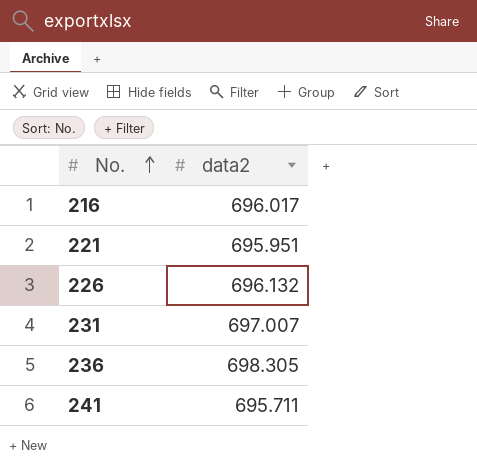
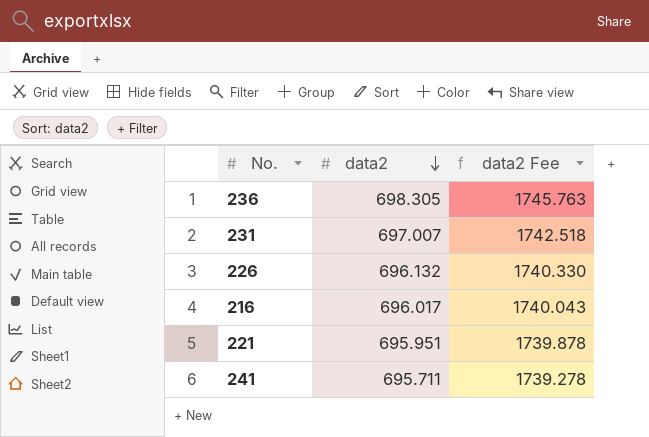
row order: No. ascending -> data2 descending
column data2 Fee | formula: none -> [data2] * 2.5

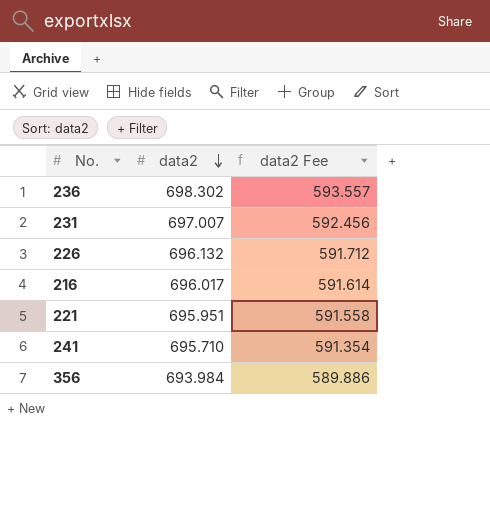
column data2 Fee | formula: [data2] * 2.5 -> [data2] * 0.85
236 | data2: 698.305 -> 698.302
241 | data2: 695.711 -> 695.710
row 356: none -> 693.984 | 589.886

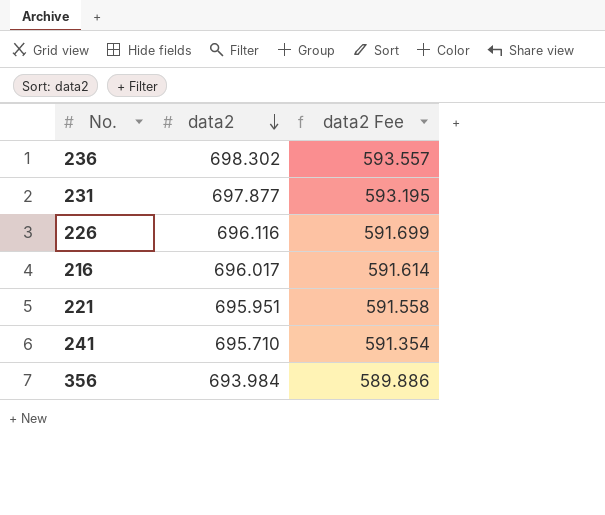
231 | data2: 697.007 -> 697.877
231 | data2 Fee: 592.456 -> 593.195
226 | data2: 696.132 -> 696.116
226 | data2 Fee: 591.712 -> 591.699

